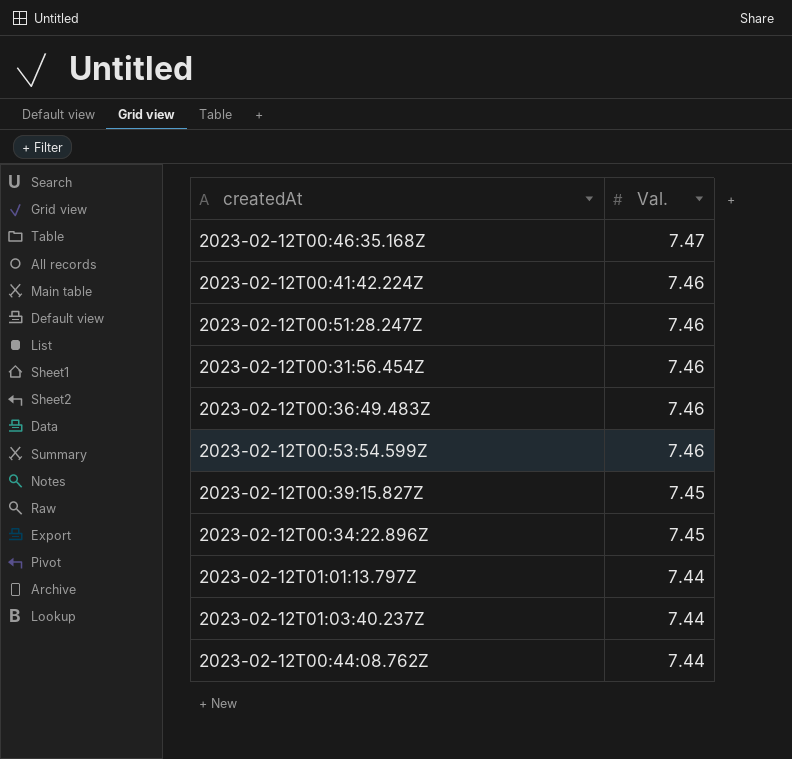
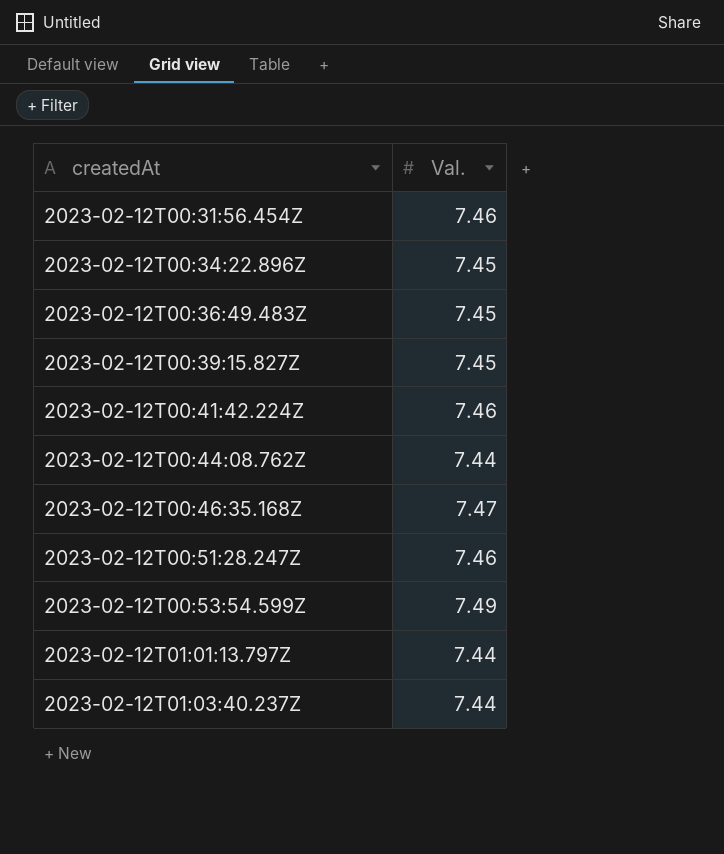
row order: Val. descending -> createdAt ascending
2023-02-12T00:36:49.483Z | Val.: 7.46 -> 7.45
2023-02-12T00:53:54.599Z | Val.: 7.46 -> 7.49

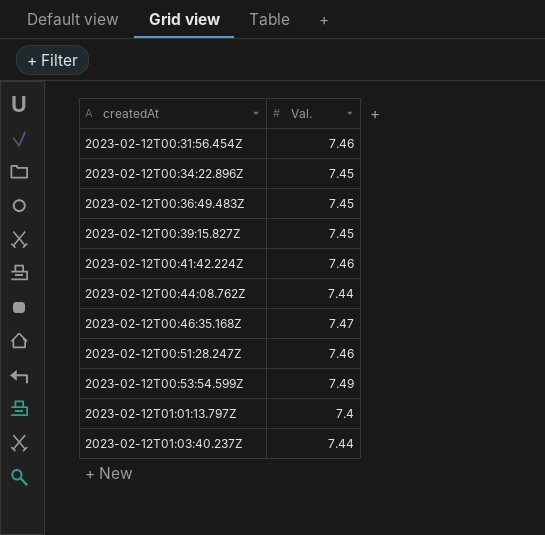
2023-02-12T01:01:13.797Z | Val.: 7.44 -> 7.4

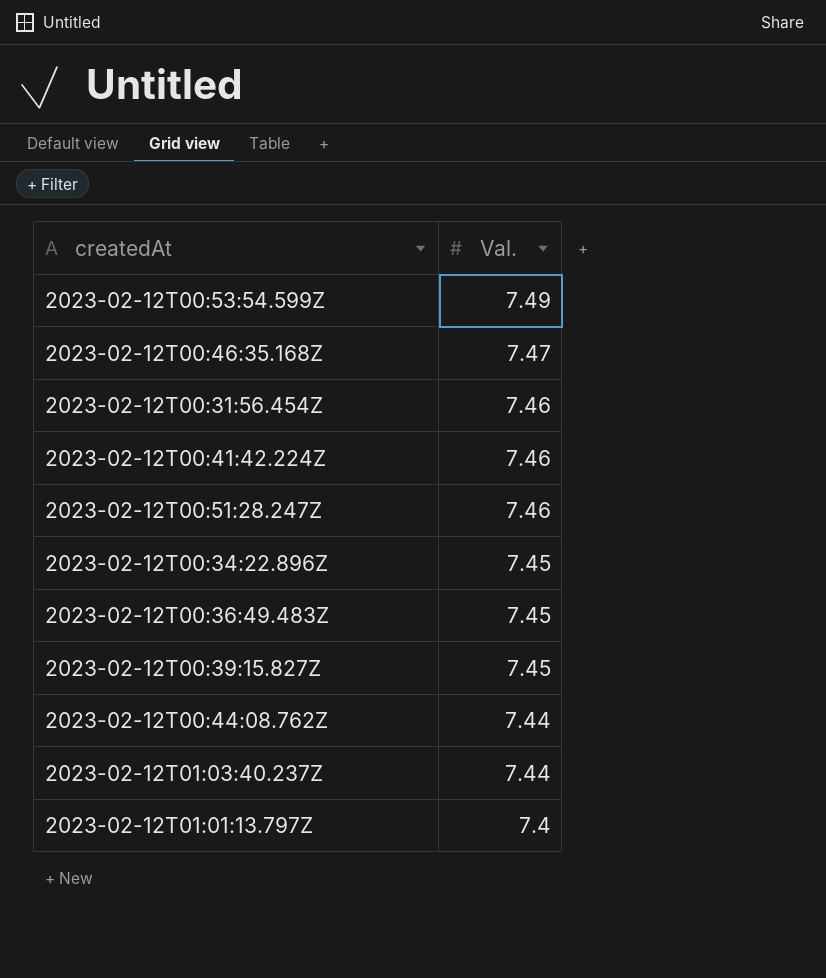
row order: createdAt ascending -> Val. descending

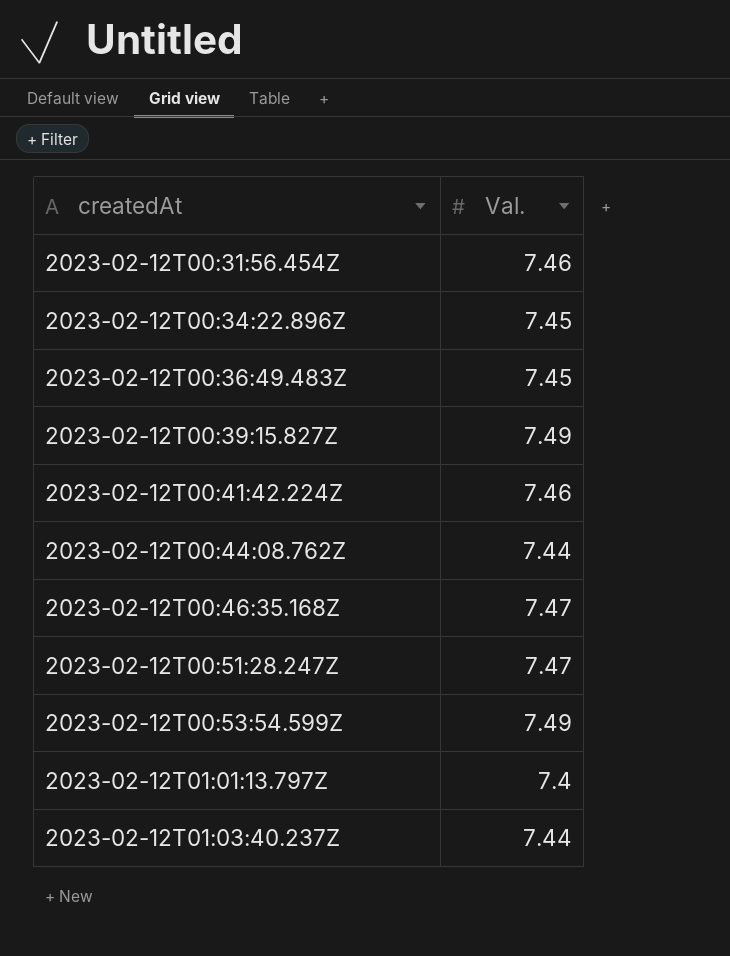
row order: Val. descending -> createdAt ascending
2023-02-12T00:39:15.827Z | Val.: 7.45 -> 7.49
2023-02-12T00:51:28.247Z | Val.: 7.46 -> 7.47

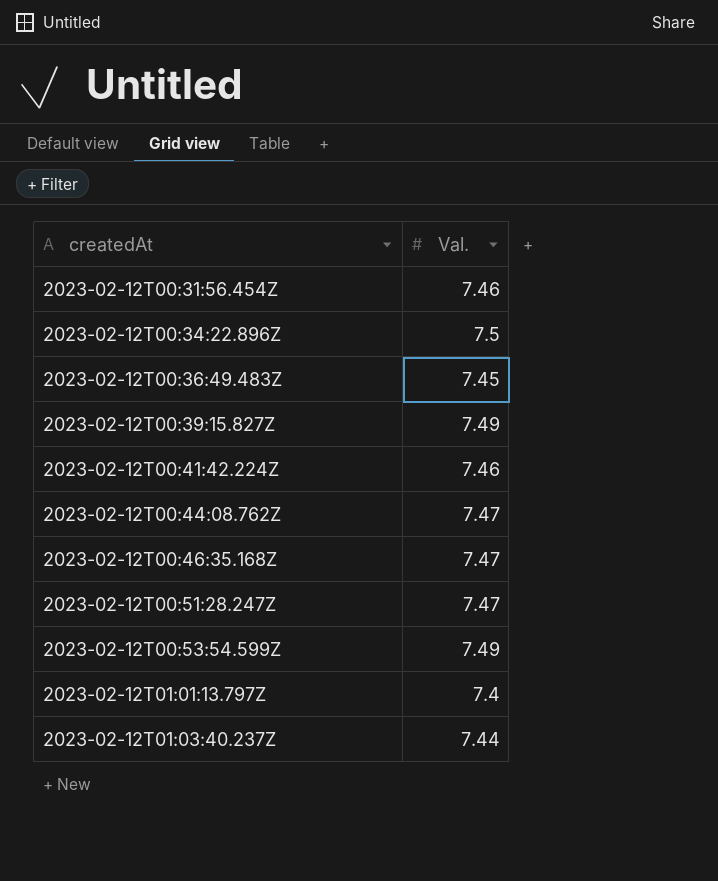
2023-02-12T00:34:22.896Z | Val.: 7.45 -> 7.5
2023-02-12T00:44:08.762Z | Val.: 7.44 -> 7.47

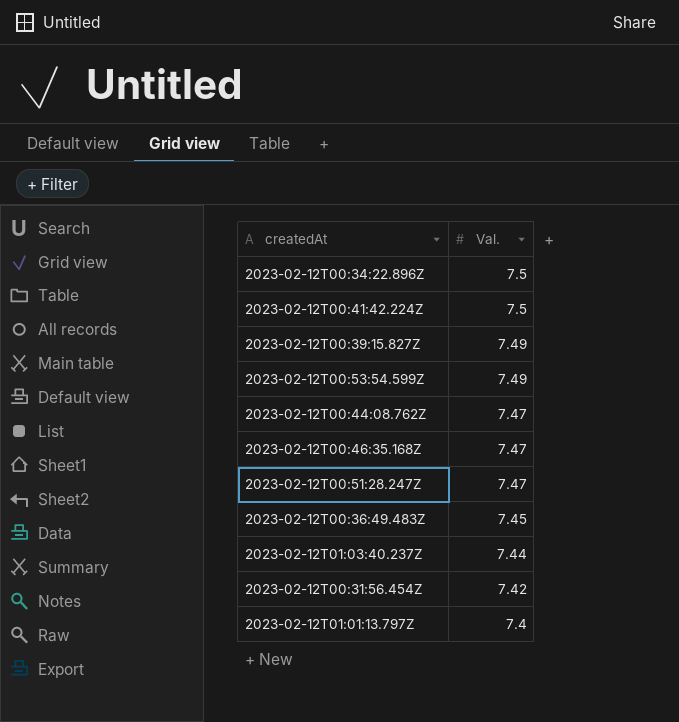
row order: createdAt ascending -> Val. descending
2023-02-12T00:41:42.224Z | Val.: 7.46 -> 7.5
2023-02-12T00:31:56.454Z | Val.: 7.46 -> 7.42

